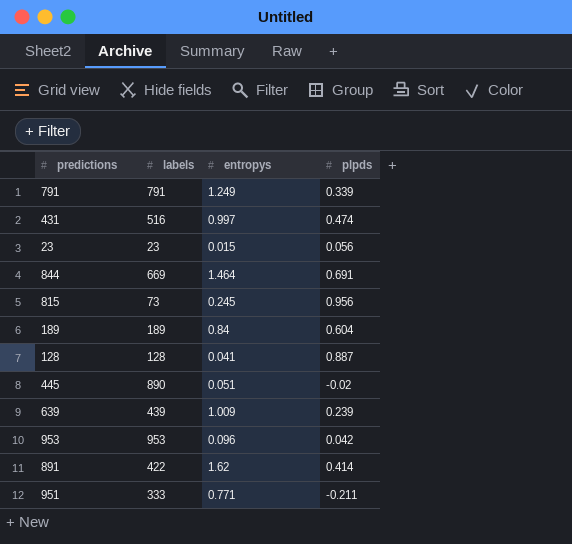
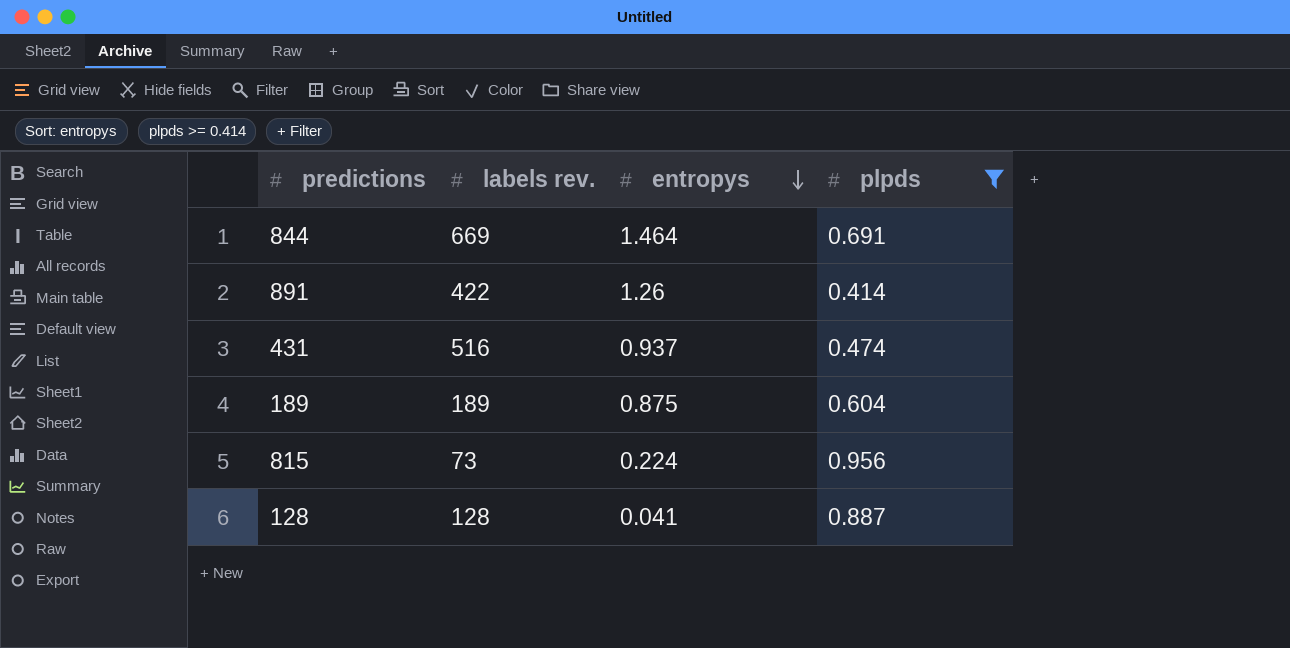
filter: none -> plpds >= 0.414
row order: none -> entropys descending
column name: labels -> labels rev.
891 | entropys: 1.62 -> 1.26
431 | entropys: 0.997 -> 0.937
189 | entropys: 0.84 -> 0.875
815 | entropys: 0.245 -> 0.224

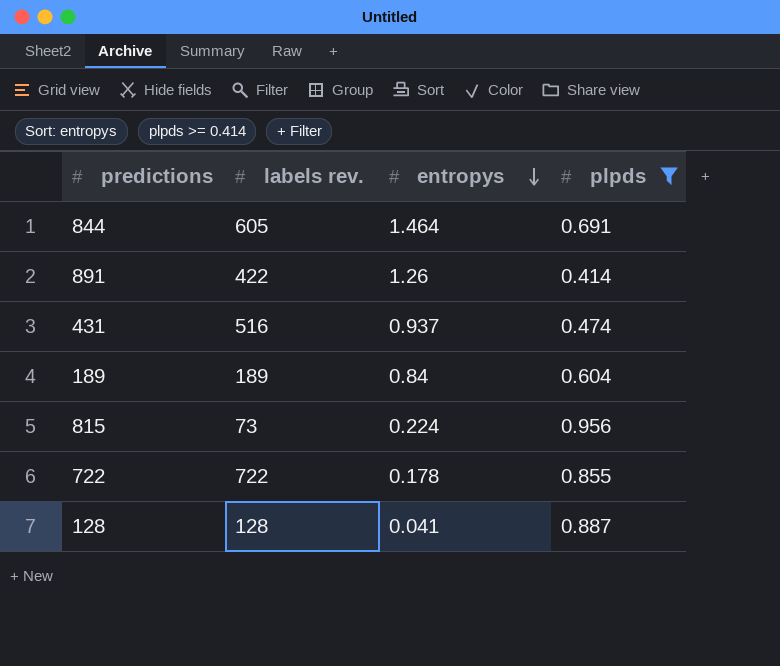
844 | labels rev.: 669 -> 605
189 | entropys: 0.875 -> 0.84
row 722: none -> 722 | 0.178 | 0.855

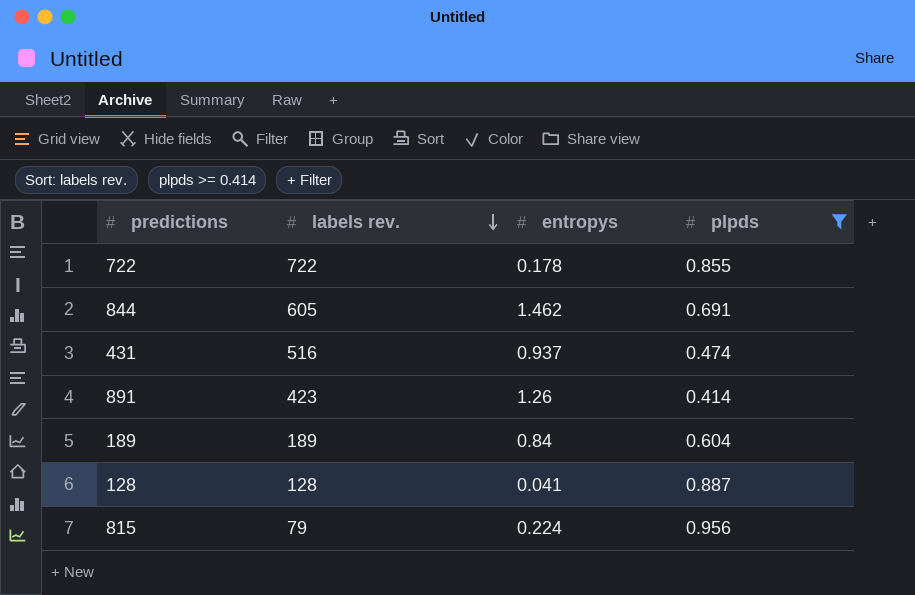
row order: entropys descending -> labels rev. descending
844 | entropys: 1.464 -> 1.462
891 | labels rev.: 422 -> 423
815 | labels rev.: 73 -> 79

